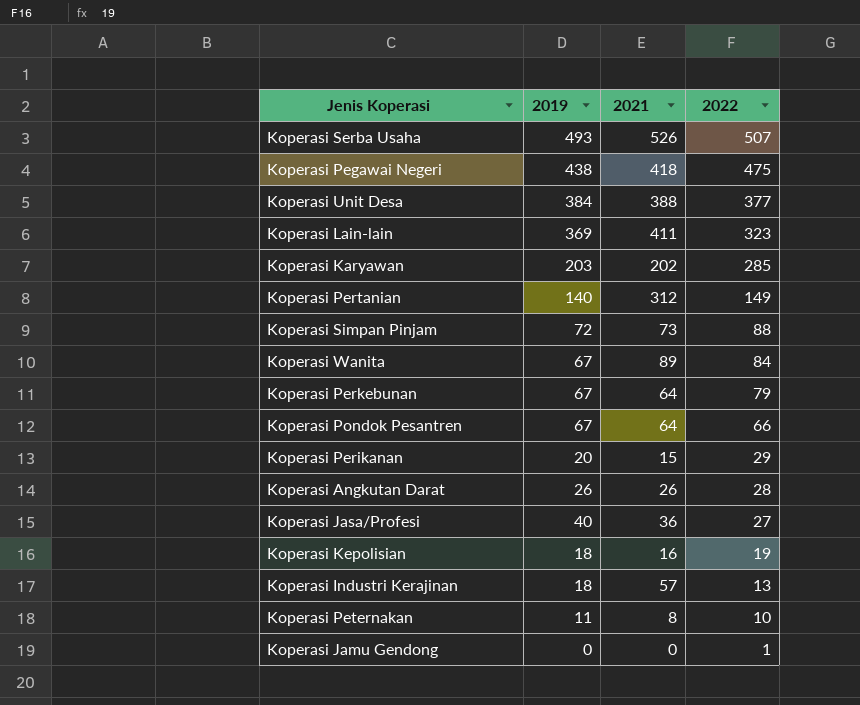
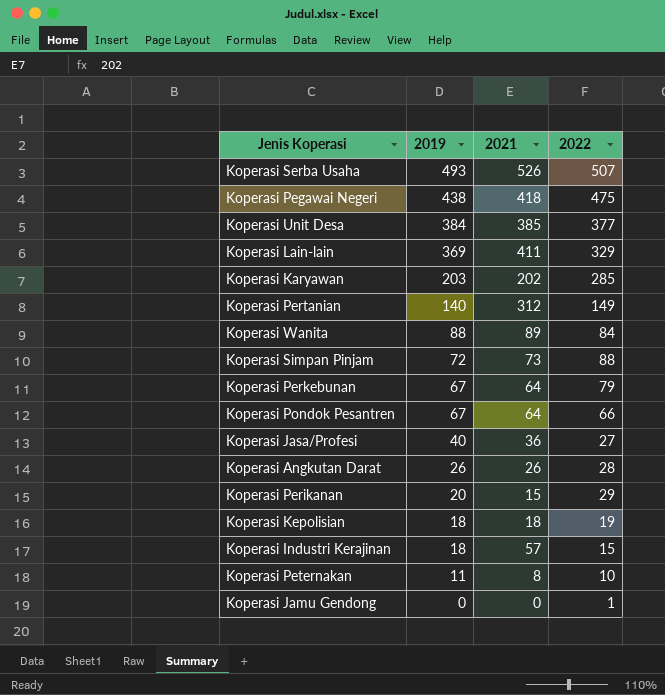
row order: 2022 descending -> 2019 descending
Koperasi Unit Desa | 2021: 388 -> 385
Koperasi Lain-lain | 2022: 323 -> 329
Koperasi Wanita | 2019: 67 -> 88
Koperasi Kepolisian | 2021: 16 -> 18
Koperasi Industri Kerajinan | 2022: 13 -> 15

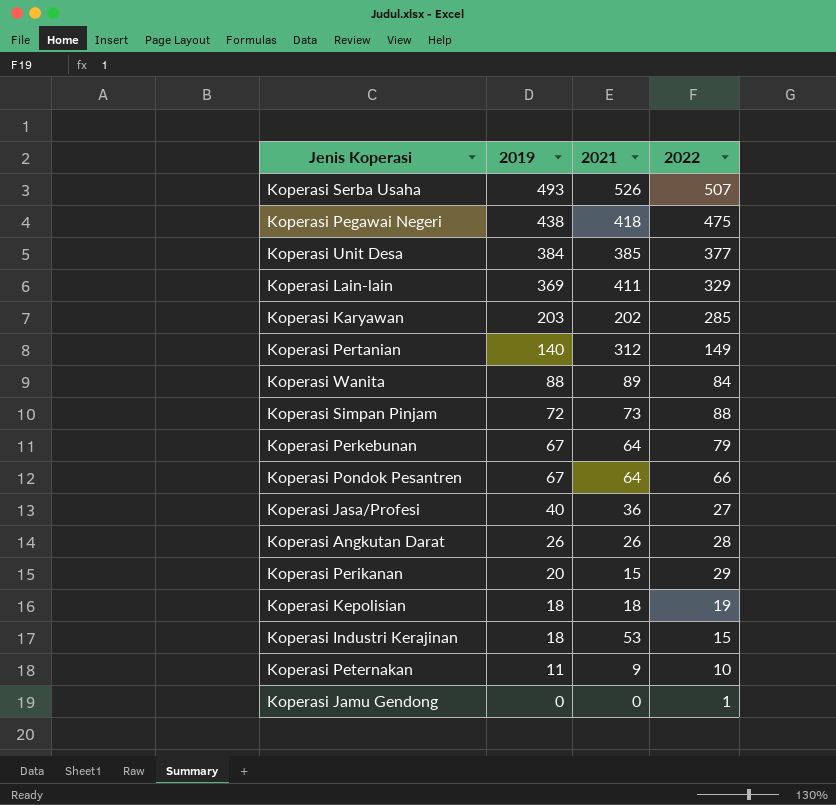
Koperasi Industri Kerajinan | 2021: 57 -> 53
Koperasi Peternakan | 2021: 8 -> 9

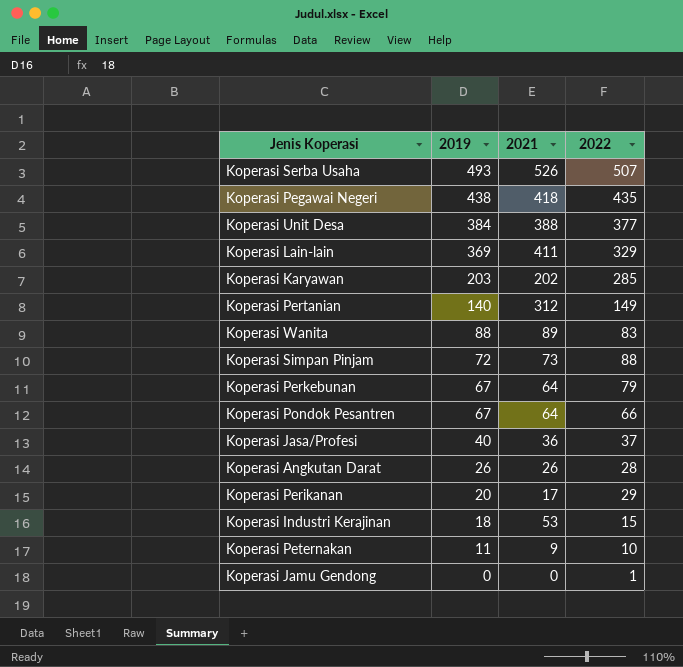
row Koperasi Kepolisian: 18 | 18 | 19 -> none
Koperasi Pegawai Negeri | 2022: 475 -> 435
Koperasi Unit Desa | 2021: 385 -> 388
Koperasi Wanita | 2022: 84 -> 83
Koperasi Jasa/Profesi | 2022: 27 -> 37
Koperasi Perikanan | 2021: 15 -> 17

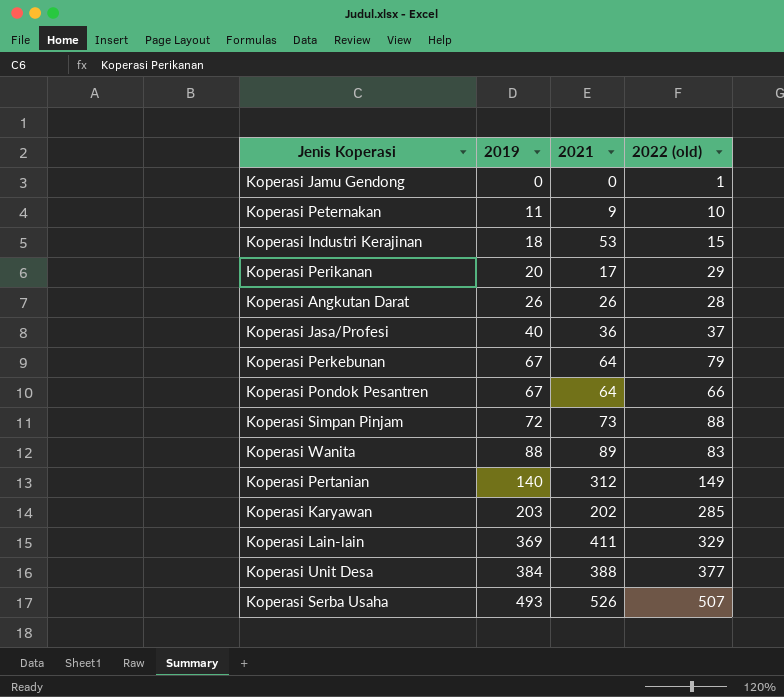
row order: 2019 descending -> 2019 ascending
column name: 2022 -> 2022 (old)
row Koperasi Pegawai Negeri: 438 | 418 | 435 -> none

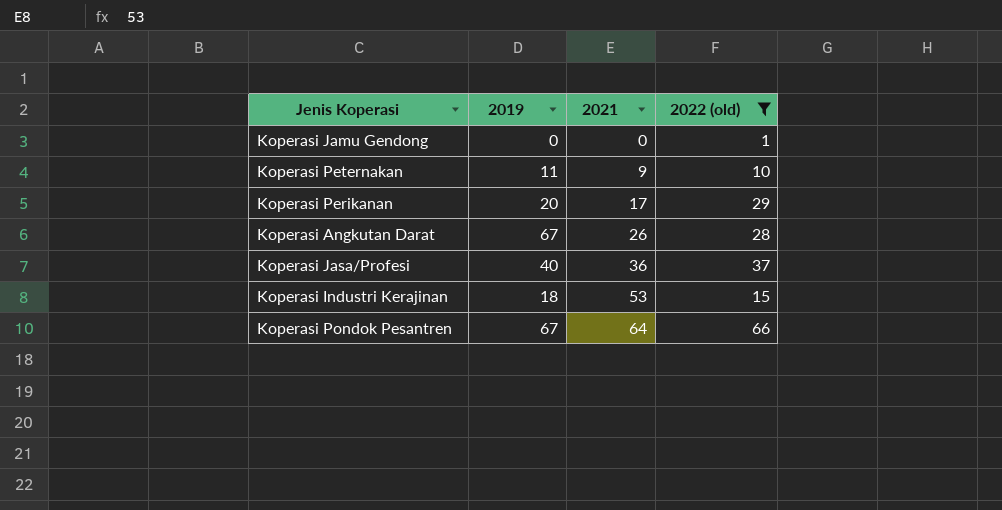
filter: none -> 2022 (old) <= 66
row order: 2019 ascending -> 2021 ascending
Koperasi Angkutan Darat | 2019: 26 -> 67

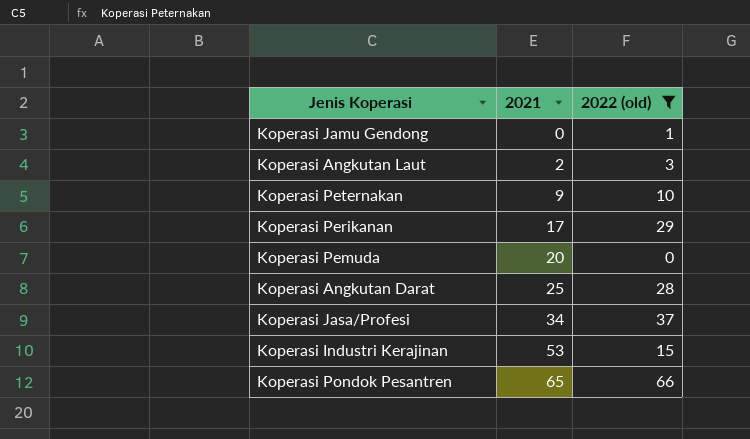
column 2019 | position: 2 -> none
row Koperasi Angkutan Laut: none -> 2 | 3
row Koperasi Pemuda: none -> 20 | 0
Koperasi Angkutan Darat | 2021: 26 -> 25
Koperasi Jasa/Profesi | 2021: 36 -> 34
Koperasi Pondok Pesantren | 2021: 64 -> 65

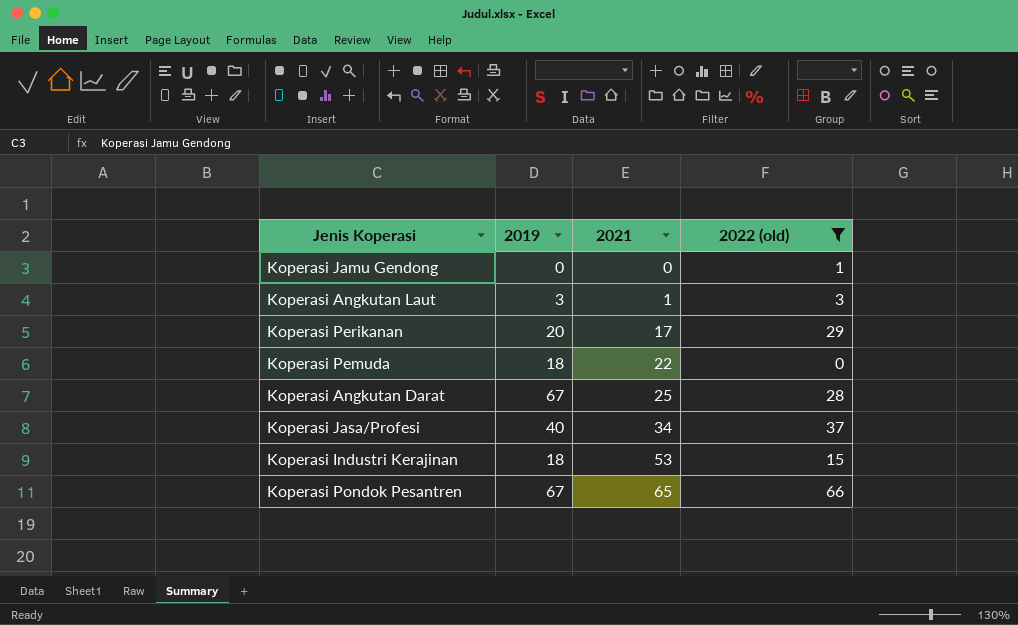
column 2019 | position: none -> 2
row Koperasi Peternakan: 9 | 10 -> none
Koperasi Angkutan Laut | 2021: 2 -> 1
Koperasi Pemuda | 2021: 20 -> 22

